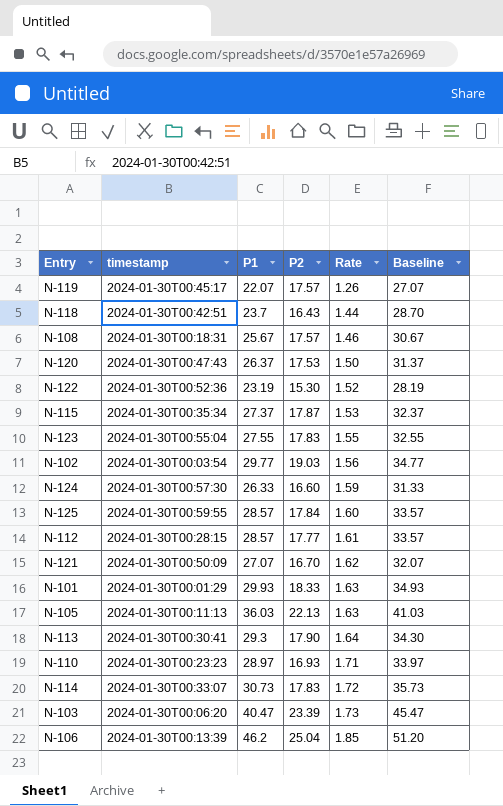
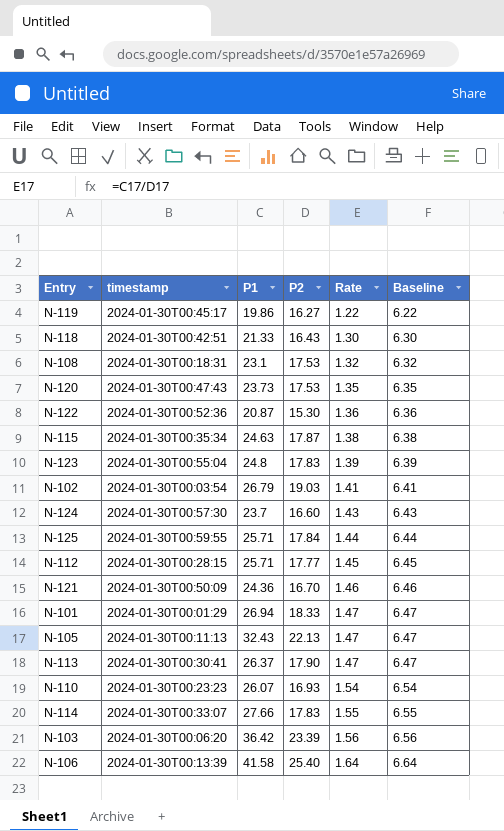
column Baseline | formula: [P1] + 5 -> [Rate] + 5
N-119 | P1: 22.07 -> 19.86
N-119 | P2: 17.57 -> 16.27
N-119 | Rate: 1.26 -> 1.22
N-118 | P1: 23.7 -> 21.33
N-118 | Rate: 1.44 -> 1.30
N-108 | P1: 25.67 -> 23.1
N-108 | P2: 17.57 -> 17.53
N-108 | Rate: 1.46 -> 1.32
N-120 | P1: 26.37 -> 23.73
N-120 | Rate: 1.50 -> 1.35
N-122 | P1: 23.19 -> 20.87
N-122 | Rate: 1.52 -> 1.36
N-115 | P1: 27.37 -> 24.63
N-115 | Rate: 1.53 -> 1.38
N-123 | P1: 27.55 -> 24.8
N-123 | Rate: 1.55 -> 1.39
N-102 | P1: 29.77 -> 26.79
N-102 | Rate: 1.56 -> 1.41
N-124 | P1: 26.33 -> 23.7
N-124 | Rate: 1.59 -> 1.43
N-125 | P1: 28.57 -> 25.71
N-125 | Rate: 1.60 -> 1.44
N-112 | P1: 28.57 -> 25.71
N-112 | Rate: 1.61 -> 1.45
N-121 | P1: 27.07 -> 24.36
N-121 | Rate: 1.62 -> 1.46
N-101 | P1: 29.93 -> 26.94
N-101 | Rate: 1.63 -> 1.47
N-105 | P1: 36.03 -> 32.43
N-105 | Rate: 1.63 -> 1.47
N-113 | P1: 29.3 -> 26.37
N-113 | Rate: 1.64 -> 1.47
N-110 | P1: 28.97 -> 26.07
N-110 | Rate: 1.71 -> 1.54
N-114 | P1: 30.73 -> 27.66
N-114 | Rate: 1.72 -> 1.55
N-103 | P1: 40.47 -> 36.42
N-103 | Rate: 1.73 -> 1.56
N-106 | P1: 46.2 -> 41.58
N-106 | P2: 25.04 -> 25.40
N-106 | Rate: 1.85 -> 1.64

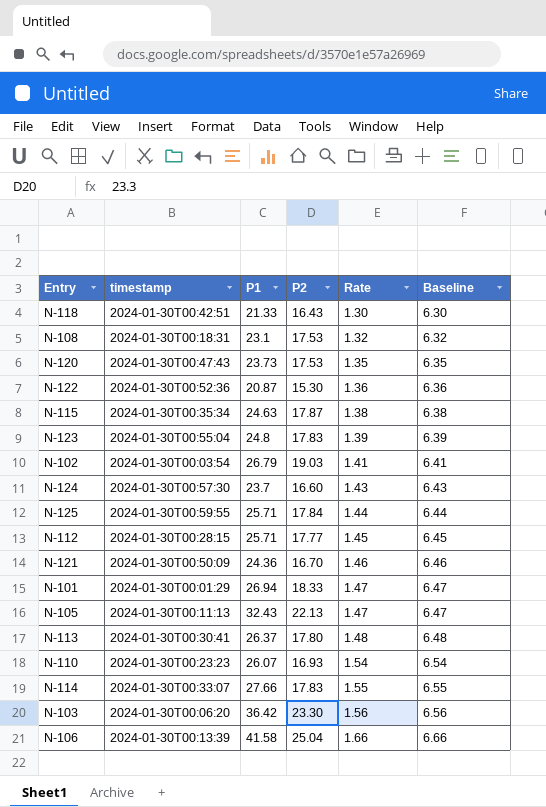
row N-119: 2024-01-30T00:45:17 | 19.86 | 16.27 | 1.22 | 6.22 -> none
N-113 | P2: 17.90 -> 17.80
N-113 | Rate: 1.47 -> 1.48
N-113 | Baseline: 6.47 -> 6.48
N-103 | P2: 23.39 -> 23.30
N-106 | P2: 25.40 -> 25.04
N-106 | Rate: 1.64 -> 1.66
N-106 | Baseline: 6.64 -> 6.66

